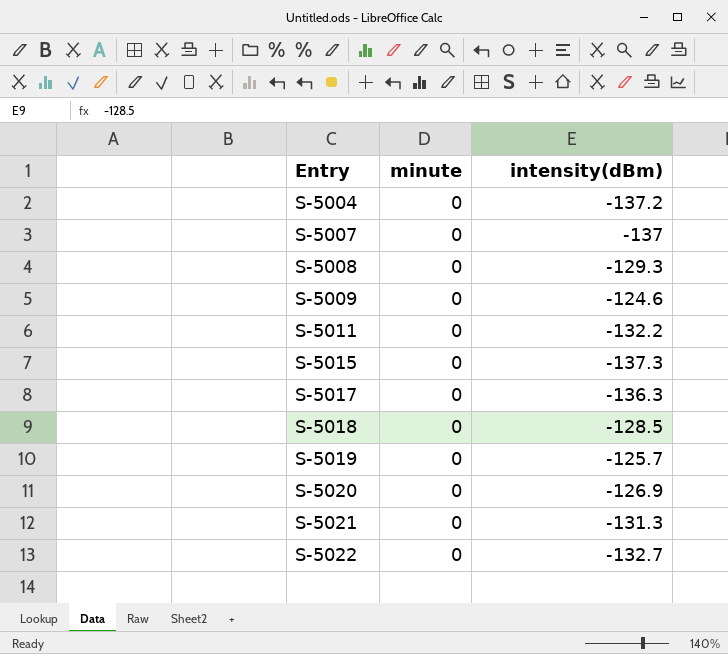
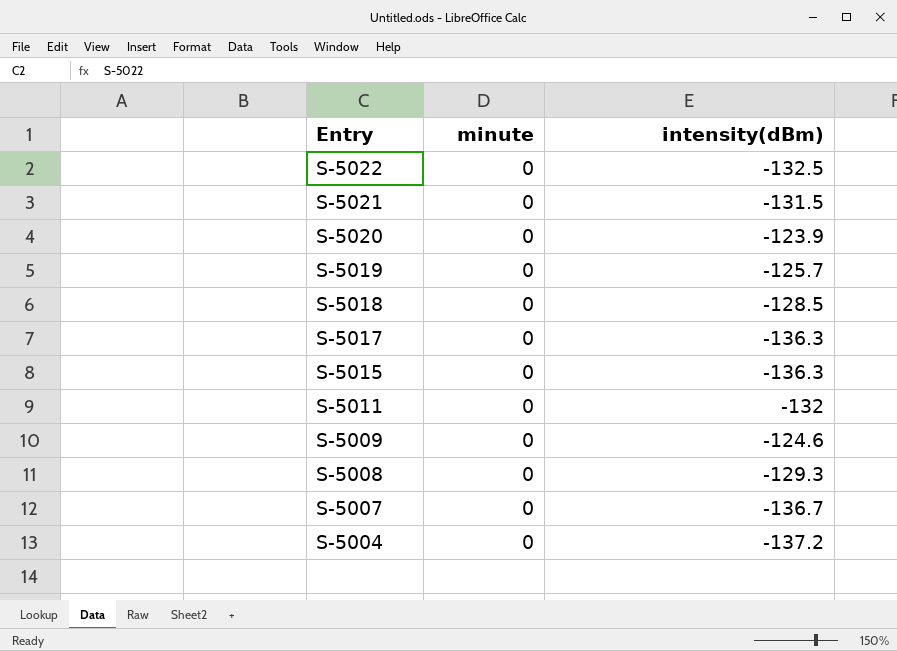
row order: Entry ascending -> Entry descending
S-5022 | intensity(dBm): -132.7 -> -132.5
S-5021 | intensity(dBm): -131.3 -> -131.5
S-5020 | intensity(dBm): -126.9 -> -123.9
S-5015 | intensity(dBm): -137.3 -> -136.3
S-5011 | intensity(dBm): -132.2 -> -132
S-5007 | intensity(dBm): -137 -> -136.7

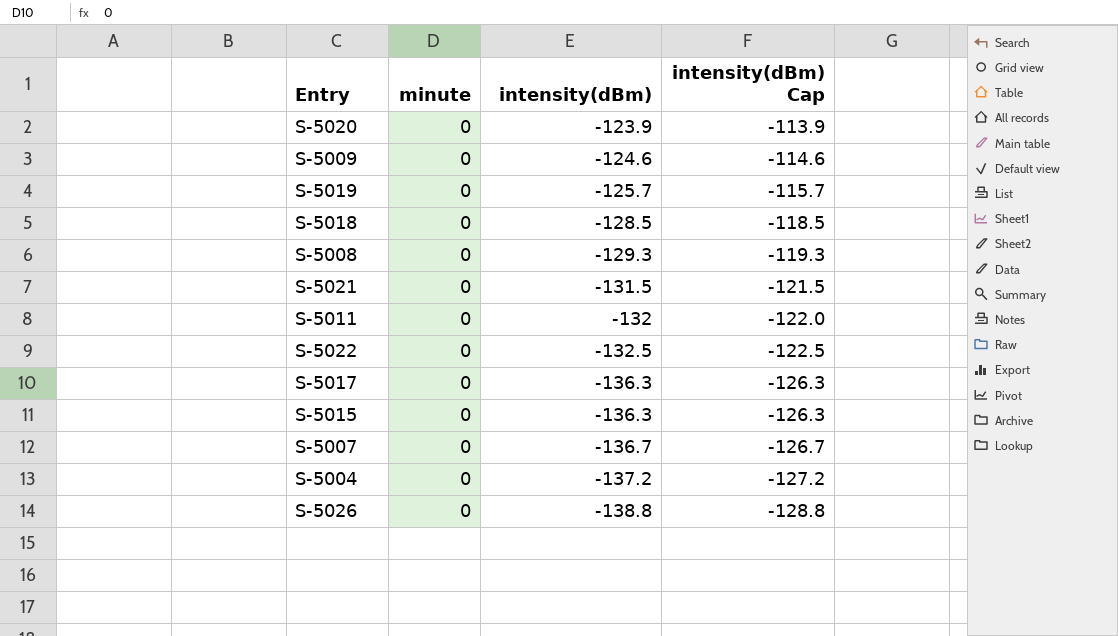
row order: Entry descending -> intensity(dBm) descending
column intensity(dBm) Cap | formula: none -> [intensity(dBm)] + 10
row S-5026: none -> 0 | -138.8 | -128.8

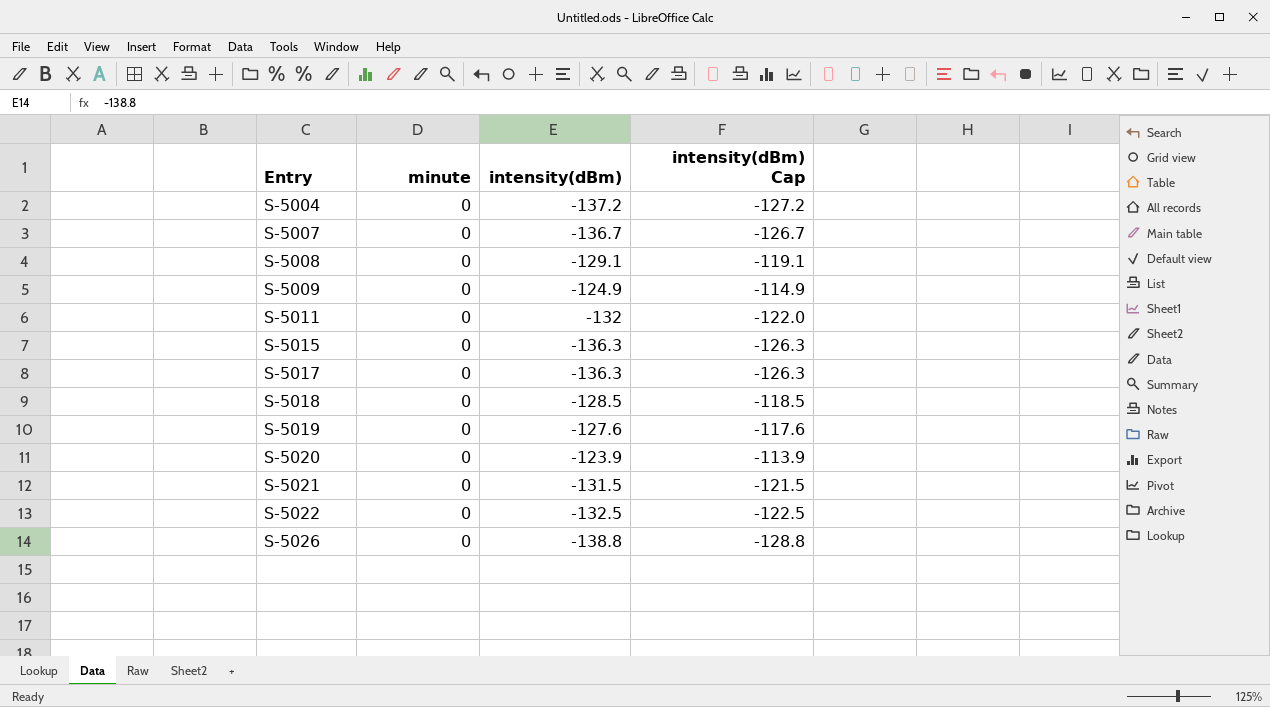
row order: intensity(dBm) descending -> Entry ascending
S-5008 | intensity(dBm): -129.3 -> -129.1
S-5008 | intensity(dBm) Cap: -119.3 -> -119.1
S-5009 | intensity(dBm): -124.6 -> -124.9
S-5009 | intensity(dBm) Cap: -114.6 -> -114.9
S-5019 | intensity(dBm): -125.7 -> -127.6
S-5019 | intensity(dBm) Cap: -115.7 -> -117.6

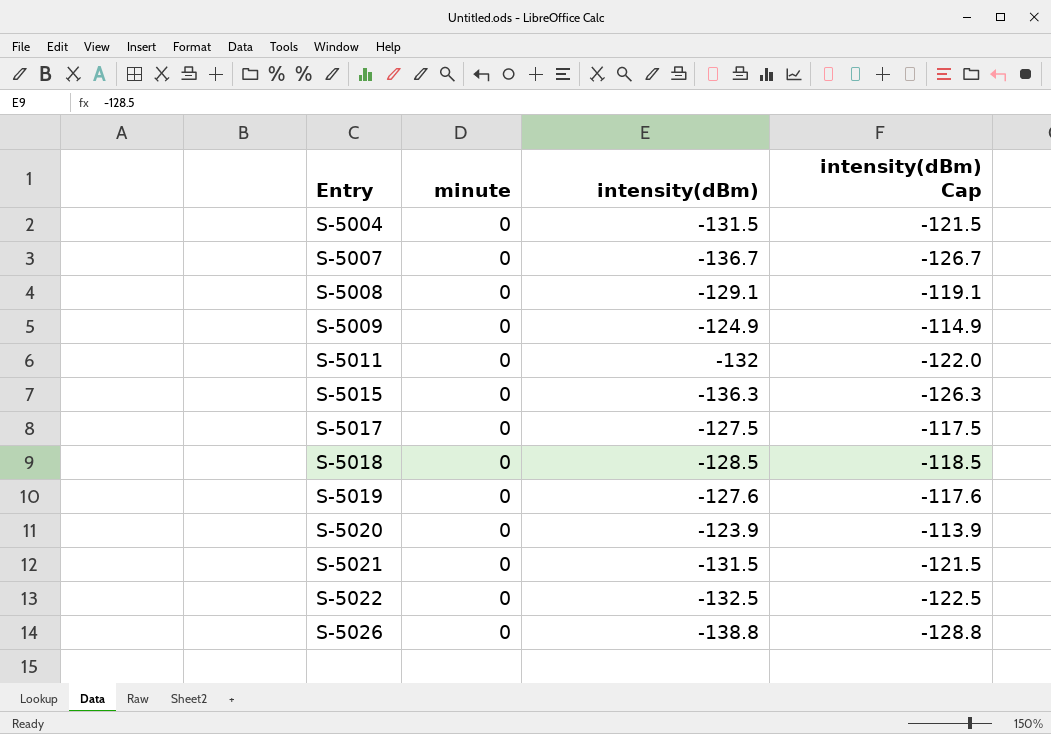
S-5004 | intensity(dBm): -137.2 -> -131.5
S-5004 | intensity(dBm) Cap: -127.2 -> -121.5
S-5017 | intensity(dBm): -136.3 -> -127.5
S-5017 | intensity(dBm) Cap: -126.3 -> -117.5

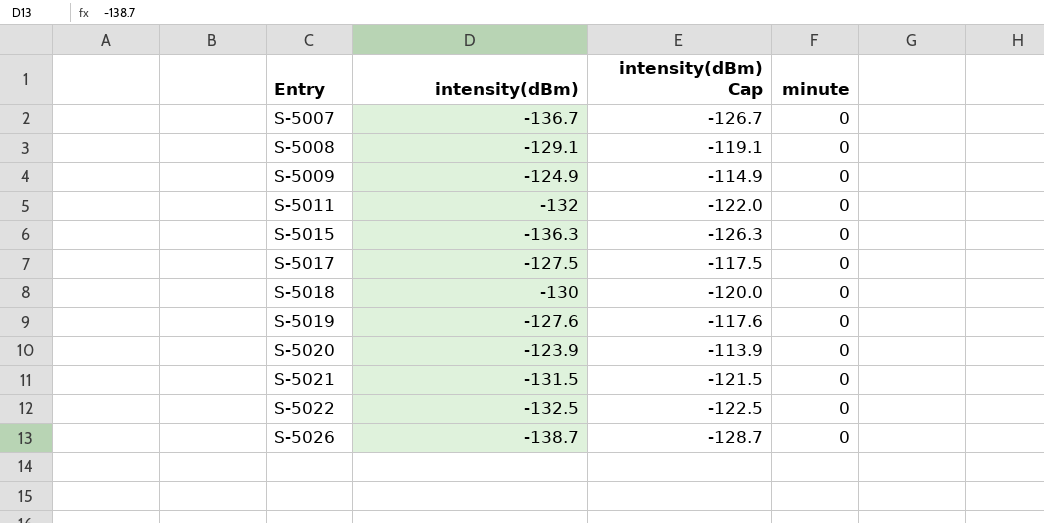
column minute | position: 2 -> 4
row S-5004: 0 | -131.5 | -121.5 -> none
S-5018 | intensity(dBm): -128.5 -> -130
S-5018 | intensity(dBm) Cap: -118.5 -> -120.0
S-5026 | intensity(dBm): -138.8 -> -138.7
S-5026 | intensity(dBm) Cap: -128.8 -> -128.7

